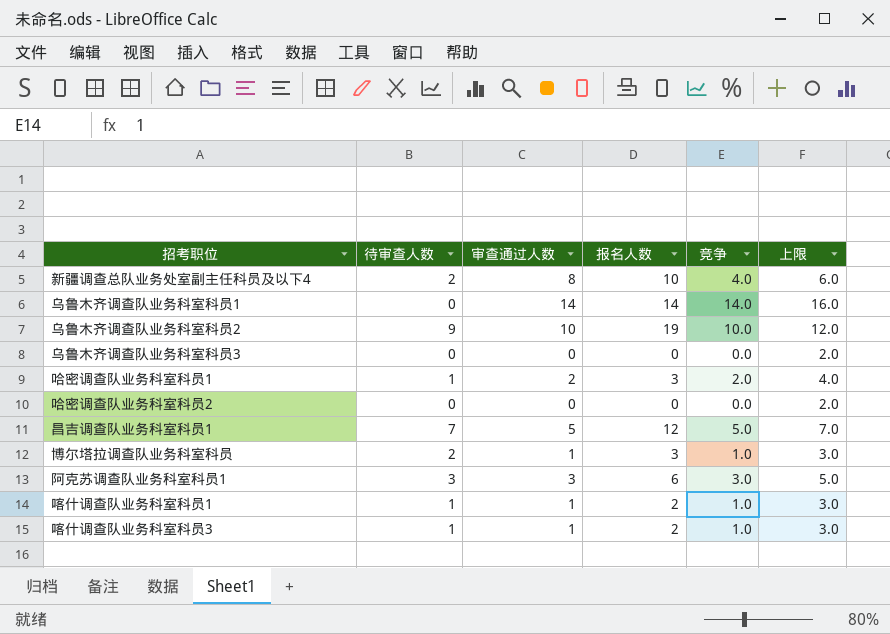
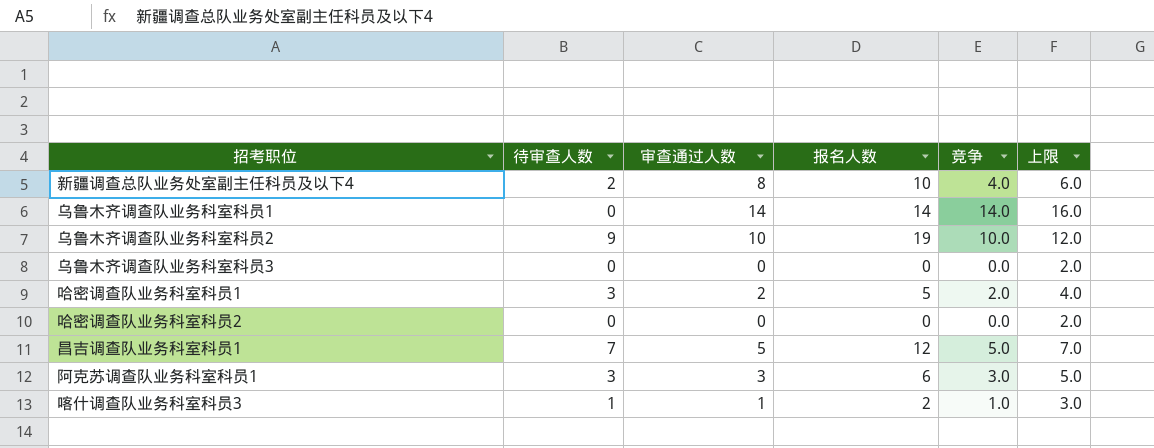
row 博尔塔拉调查队业务科室科员: 2 | 1 | 3 | 1.0 | 3.0 -> none
row 喀什调查队业务科室科员1: 1 | 1 | 2 | 1.0 | 3.0 -> none
哈密调查队业务科室科员1 | 待审查人数: 1 -> 3
哈密调查队业务科室科员1 | 报名人数: 3 -> 5

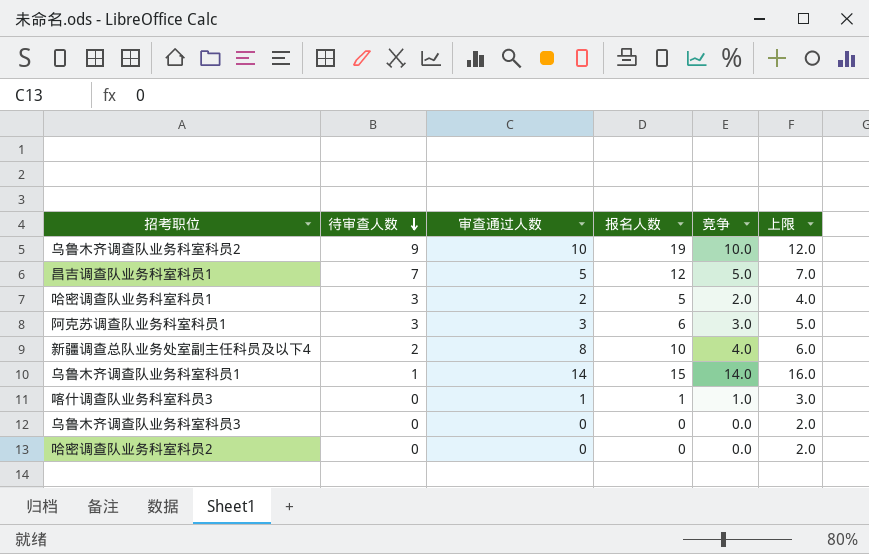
row order: none -> 待审查人数 descending
乌鲁木齐调查队业务科室科员1 | 待审查人数: 0 -> 1
乌鲁木齐调查队业务科室科员1 | 报名人数: 14 -> 15
喀什调查队业务科室科员3 | 待审查人数: 1 -> 0
喀什调查队业务科室科员3 | 报名人数: 2 -> 1

